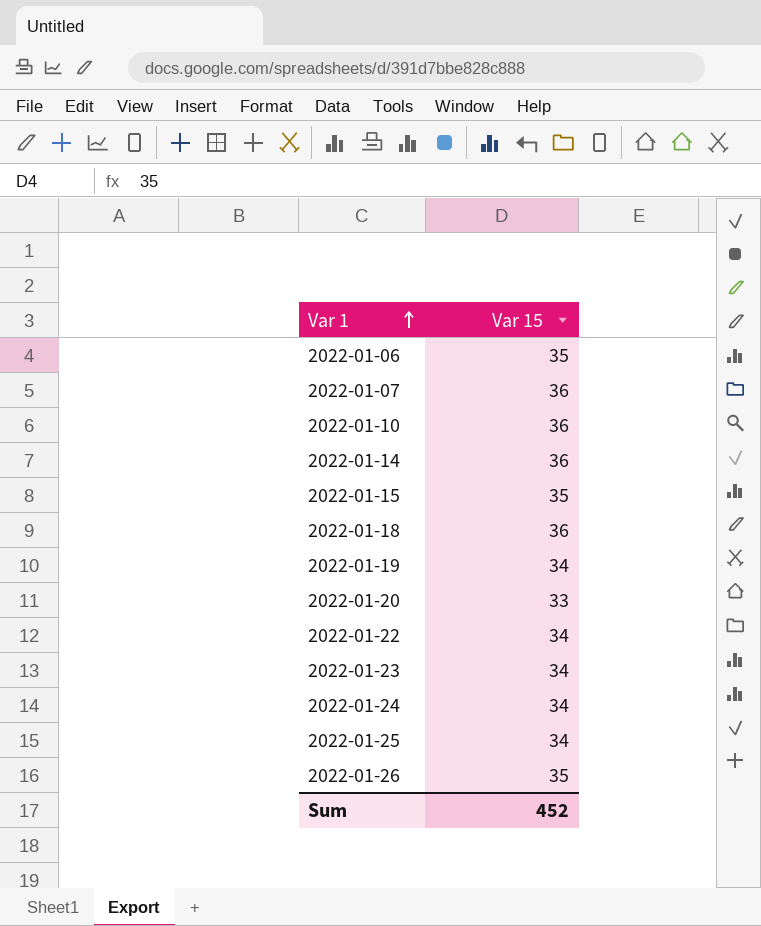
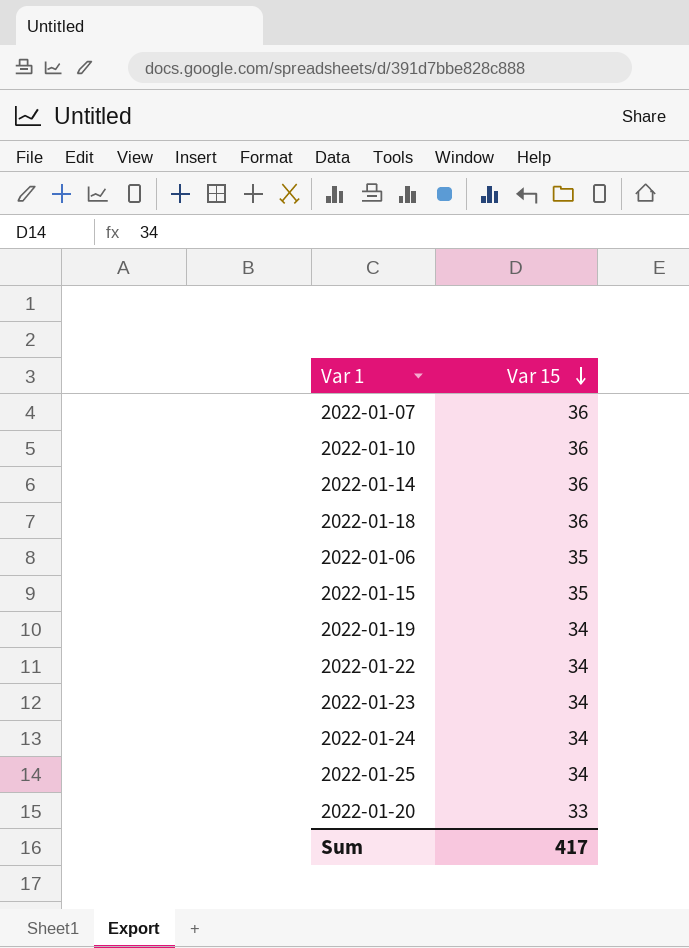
row order: Var 1 ascending -> Var 15 descending
row 2022-01-26: 35 -> none
Sum | Var 15: 452 -> 417

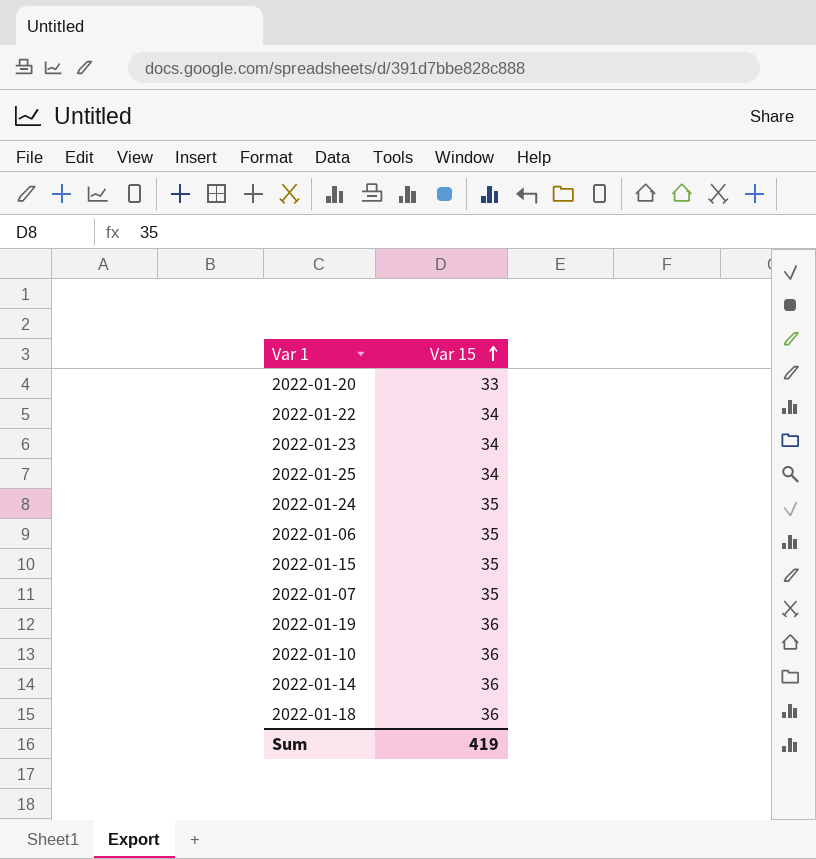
row order: Var 15 descending -> Var 15 ascending
2022-01-24 | Var 15: 34 -> 35
2022-01-07 | Var 15: 36 -> 35
2022-01-19 | Var 15: 34 -> 36
Sum | Var 15: 417 -> 419

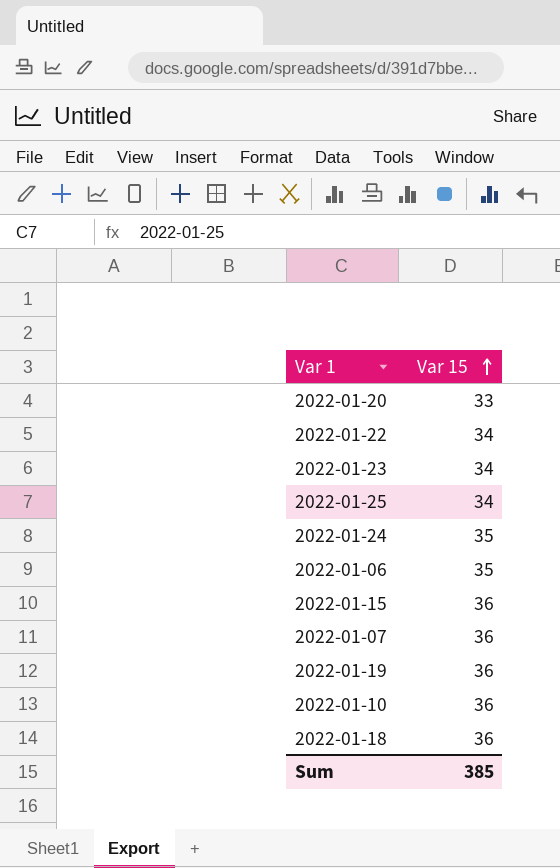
row 2022-01-14: 36 -> none
2022-01-15 | Var 15: 35 -> 36
2022-01-07 | Var 15: 35 -> 36
Sum | Var 15: 419 -> 385

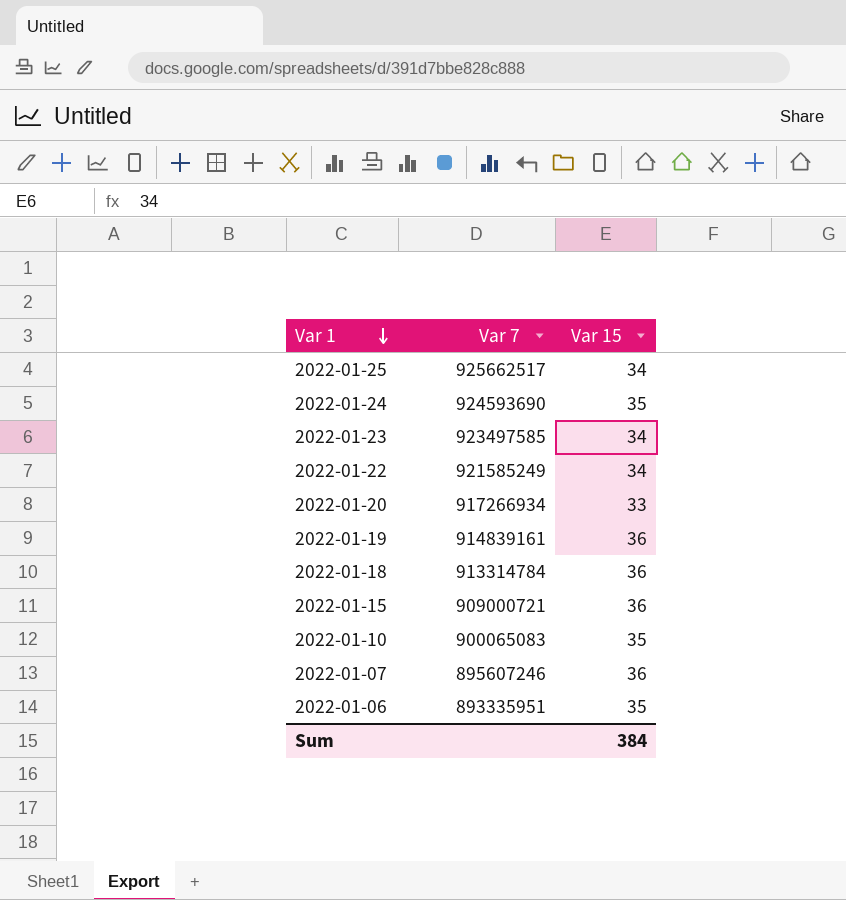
row order: Var 15 ascending -> Var 1 descending
column Var 7 | position: none -> 2
2022-01-10 | Var 15: 36 -> 35
Sum | Var 15: 385 -> 384

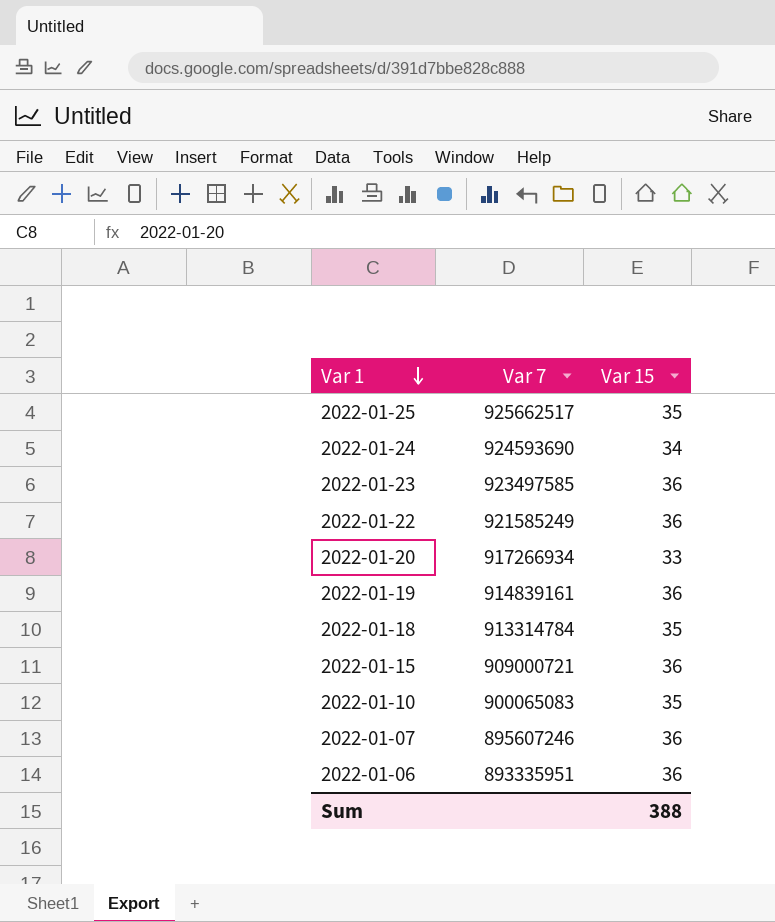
2022-01-25 | Var 15: 34 -> 35
2022-01-24 | Var 15: 35 -> 34
2022-01-23 | Var 15: 34 -> 36
2022-01-22 | Var 15: 34 -> 36
2022-01-18 | Var 15: 36 -> 35
2022-01-06 | Var 15: 35 -> 36
Sum | Var 15: 384 -> 388

